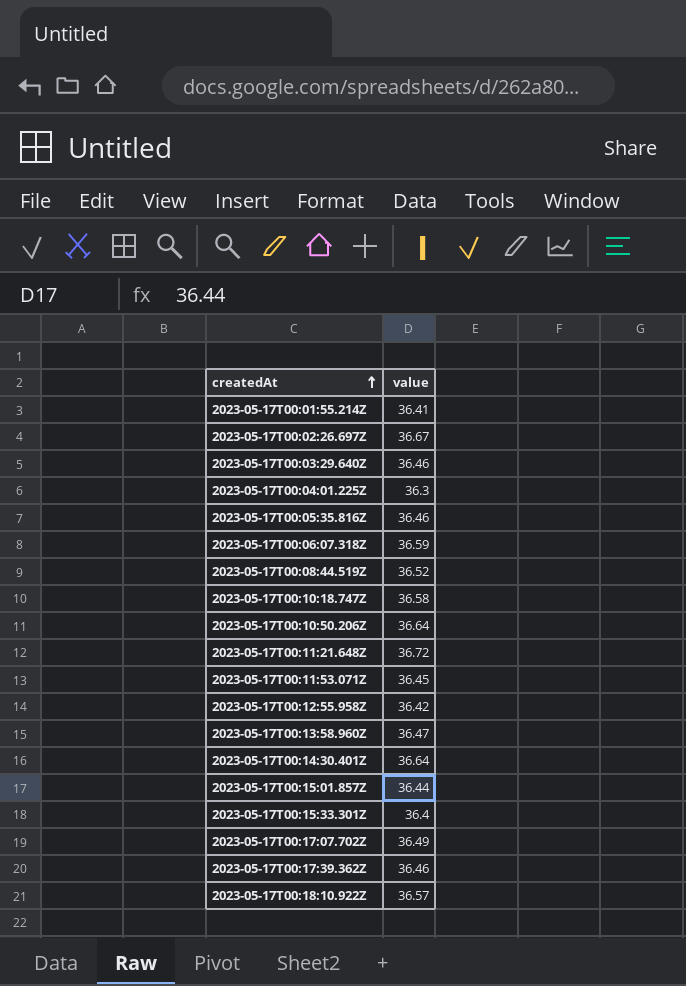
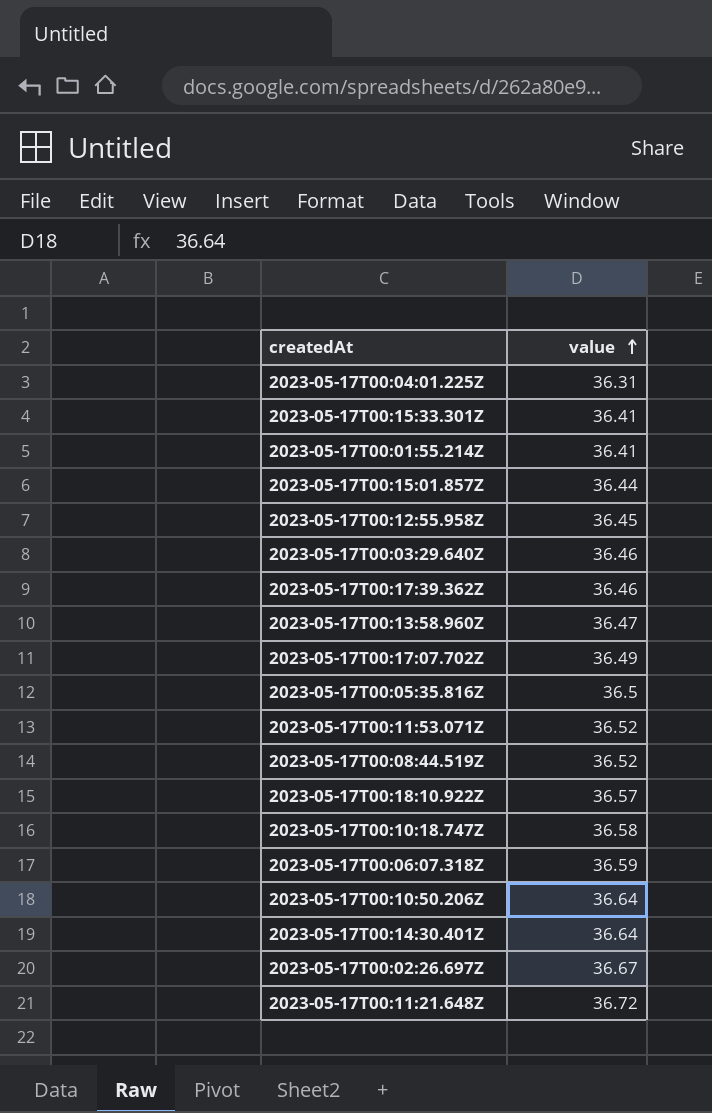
row order: createdAt ascending -> value ascending
2023-05-17T00:04:01.225Z | value: 36.3 -> 36.31
2023-05-17T00:15:33.301Z | value: 36.4 -> 36.41
2023-05-17T00:12:55.958Z | value: 36.42 -> 36.45
2023-05-17T00:05:35.816Z | value: 36.46 -> 36.5
2023-05-17T00:11:53.071Z | value: 36.45 -> 36.52

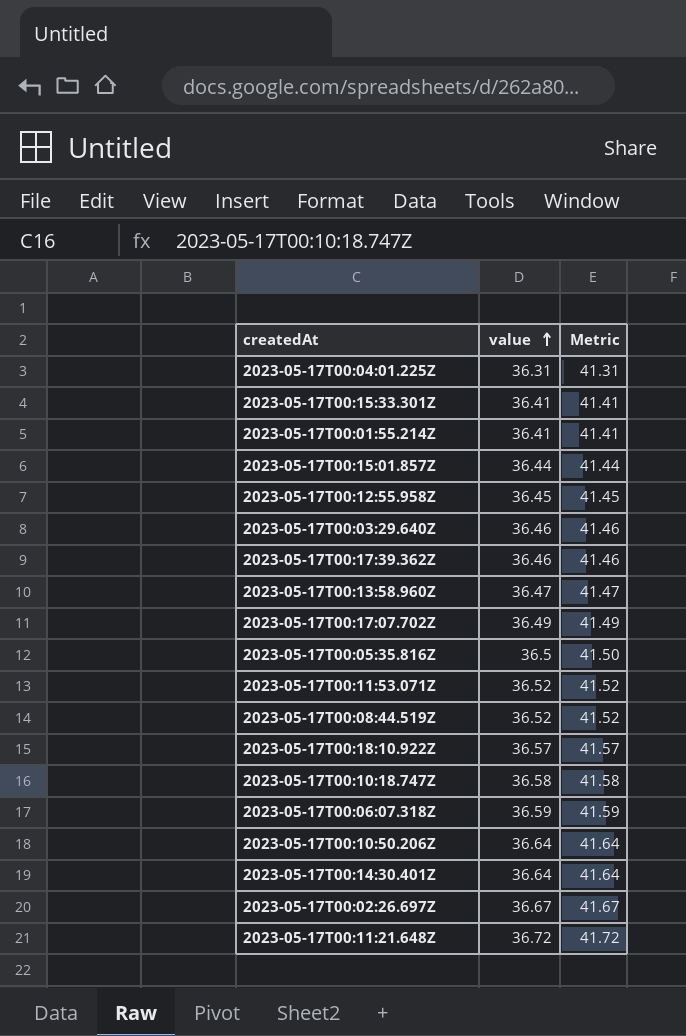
column Metric | formula: none -> [value] + 5

